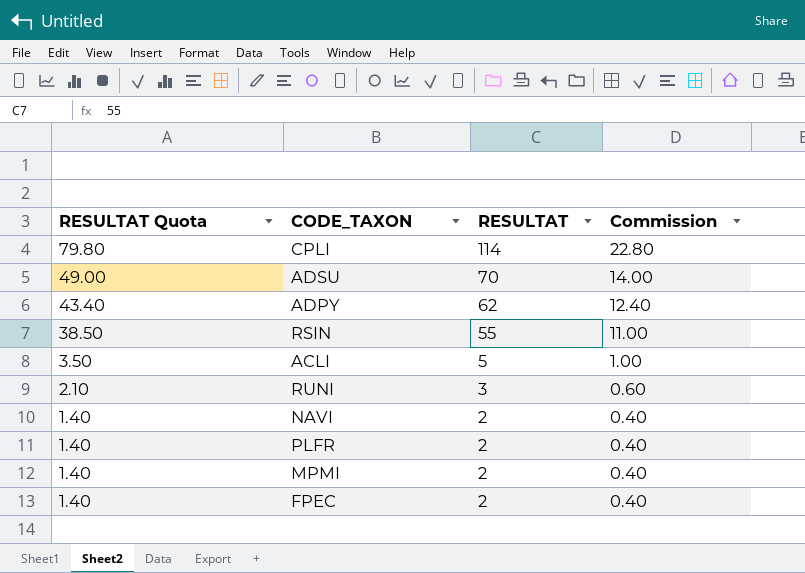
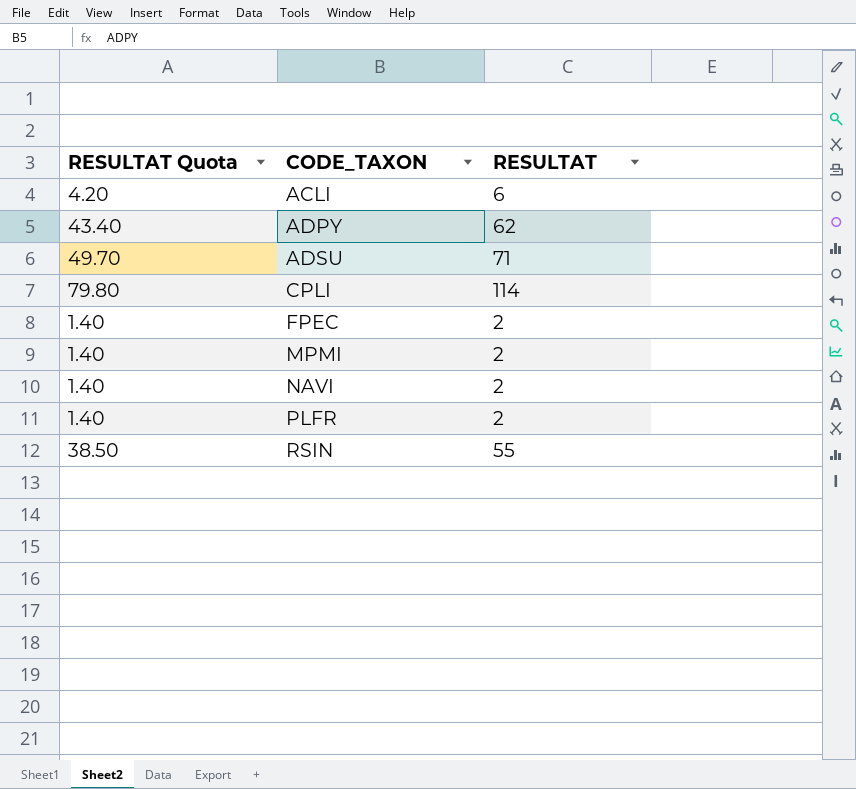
row order: RESULTAT Quota descending -> CODE_TAXON ascending
column Commission | formula: [RESULTAT] * 0.2 -> none
row RUNI: 2.10 | 3 | 0.60 -> none
ACLI | RESULTAT Quota: 3.50 -> 4.20
ACLI | RESULTAT: 5 -> 6
ADSU | RESULTAT Quota: 49.00 -> 49.70
ADSU | RESULTAT: 70 -> 71

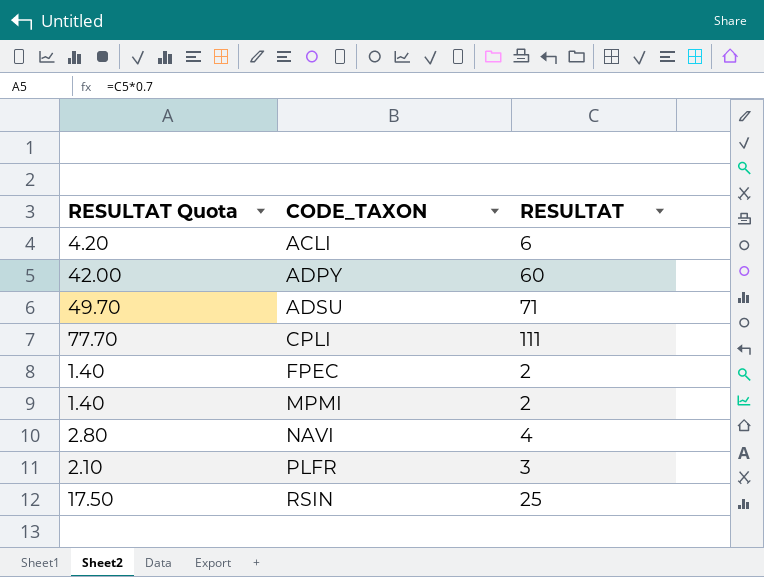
ADPY | RESULTAT Quota: 43.40 -> 42.00
ADPY | RESULTAT: 62 -> 60
CPLI | RESULTAT Quota: 79.80 -> 77.70
CPLI | RESULTAT: 114 -> 111
NAVI | RESULTAT Quota: 1.40 -> 2.80
NAVI | RESULTAT: 2 -> 4
PLFR | RESULTAT Quota: 1.40 -> 2.10
PLFR | RESULTAT: 2 -> 3
RSIN | RESULTAT Quota: 38.50 -> 17.50
RSIN | RESULTAT: 55 -> 25

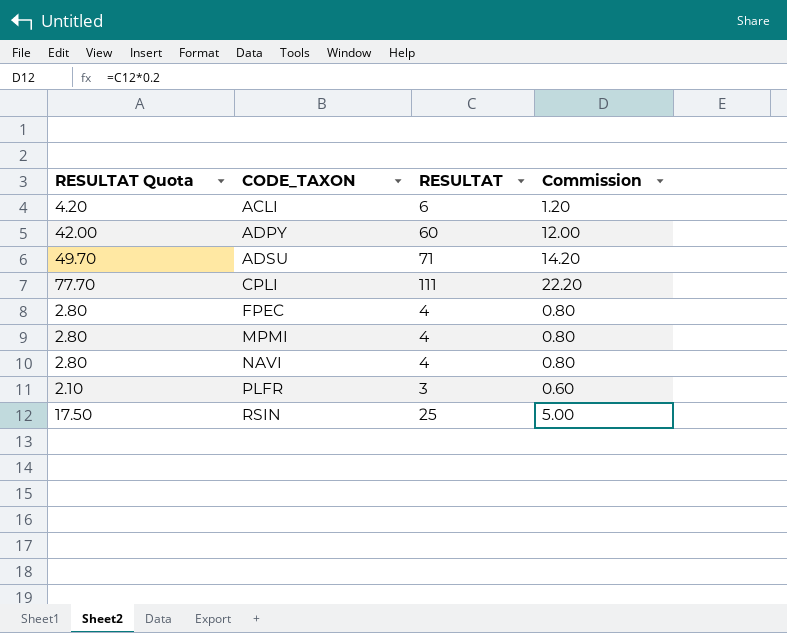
column Commission | formula: none -> [RESULTAT] * 0.2
FPEC | RESULTAT Quota: 1.40 -> 2.80
FPEC | RESULTAT: 2 -> 4
MPMI | RESULTAT Quota: 1.40 -> 2.80
MPMI | RESULTAT: 2 -> 4

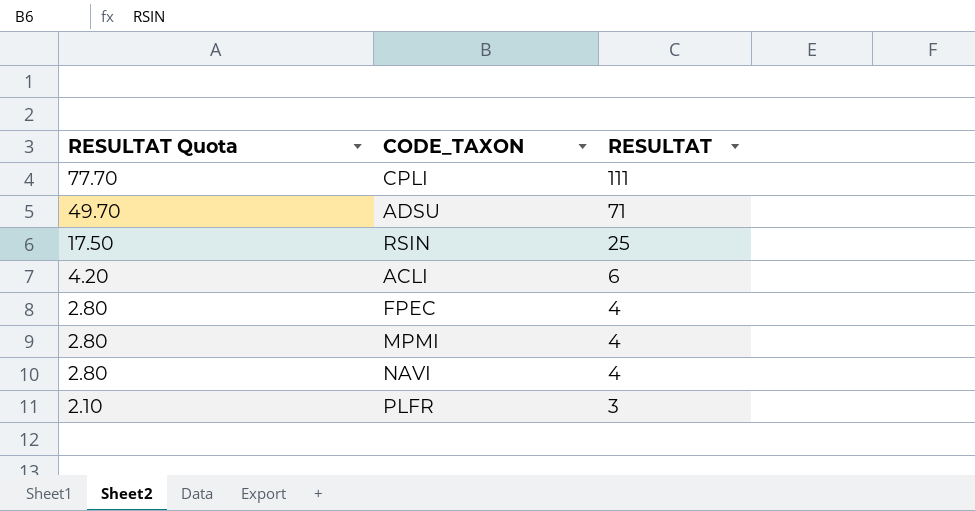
row order: CODE_TAXON ascending -> RESULTAT Quota descending
column Commission | formula: [RESULTAT] * 0.2 -> none
row ADPY: 42.00 | 60 | 12.00 -> none

